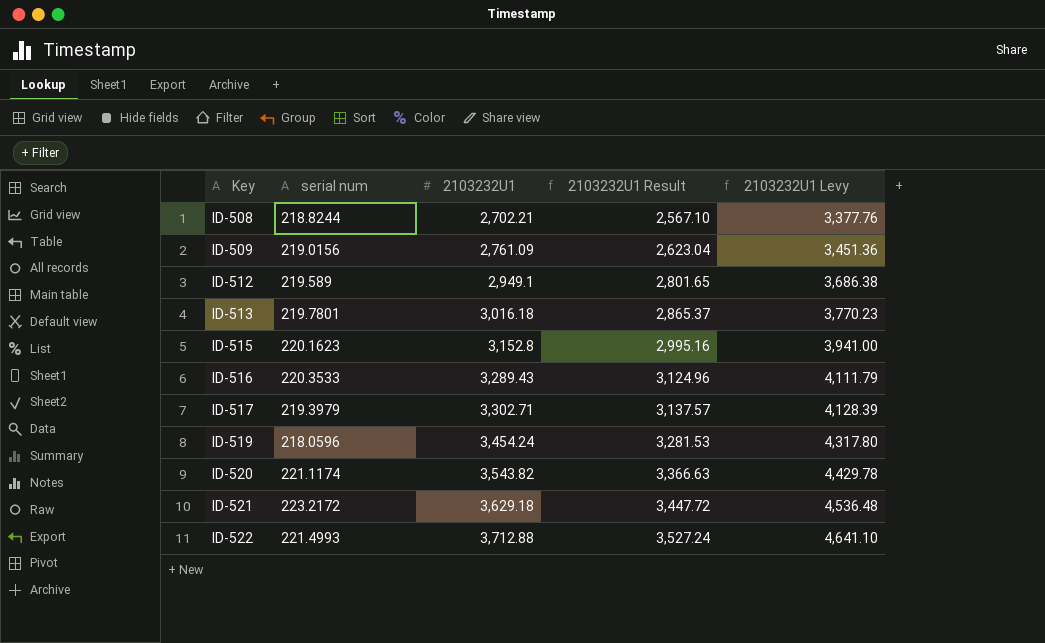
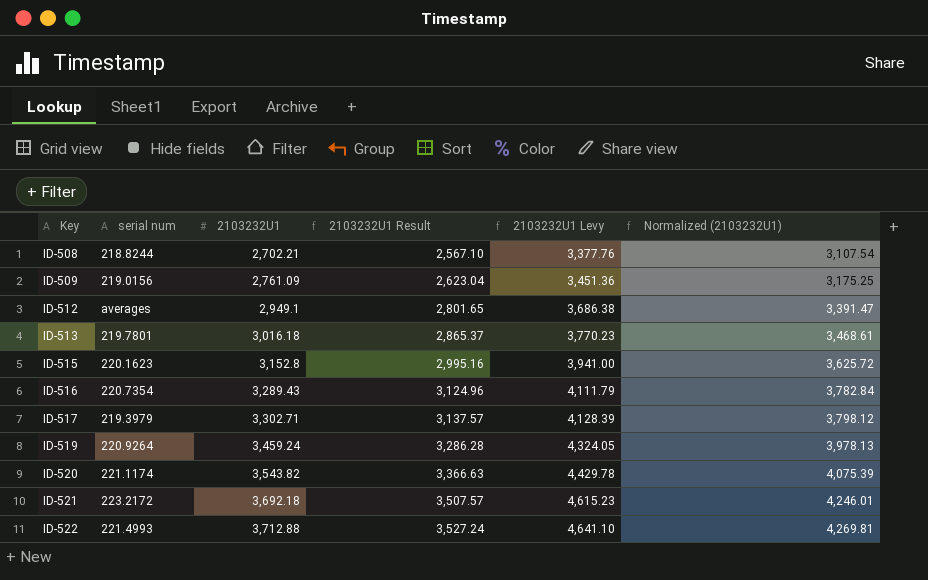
column Normalized (2103232U1) | formula: none -> [2103232U1] * 1.15
ID-512 | serial num: 219.589 -> averages
ID-516 | serial num: 220.3533 -> 220.7354
ID-519 | serial num: 218.0596 -> 220.9264
ID-519 | 2103232U1: 3,454.24 -> 3,459.24
ID-519 | 2103232U1 Result: 3,281.53 -> 3,286.28
ID-519 | 2103232U1 Levy: 4,317.80 -> 4,324.05
ID-521 | 2103232U1: 3,629.18 -> 3,692.18
ID-521 | 2103232U1 Result: 3,447.72 -> 3,507.57
ID-521 | 2103232U1 Levy: 4,536.48 -> 4,615.23

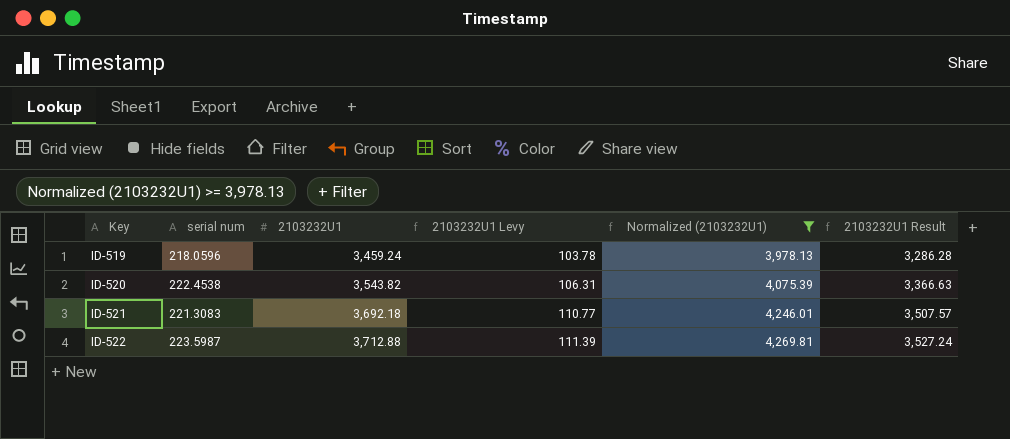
filter: none -> Normalized (2103232U1) >= 3,978.13
column 2103232U1 Levy | formula: [2103232U1] * 1.25 -> [2103232U1] * 0.03
column 2103232U1 Result | position: 4 -> 6
ID-519 | serial num: 220.9264 -> 218.0596
ID-520 | serial num: 221.1174 -> 222.4538
ID-521 | serial num: 223.2172 -> 221.3083
ID-522 | serial num: 221.4993 -> 223.5987

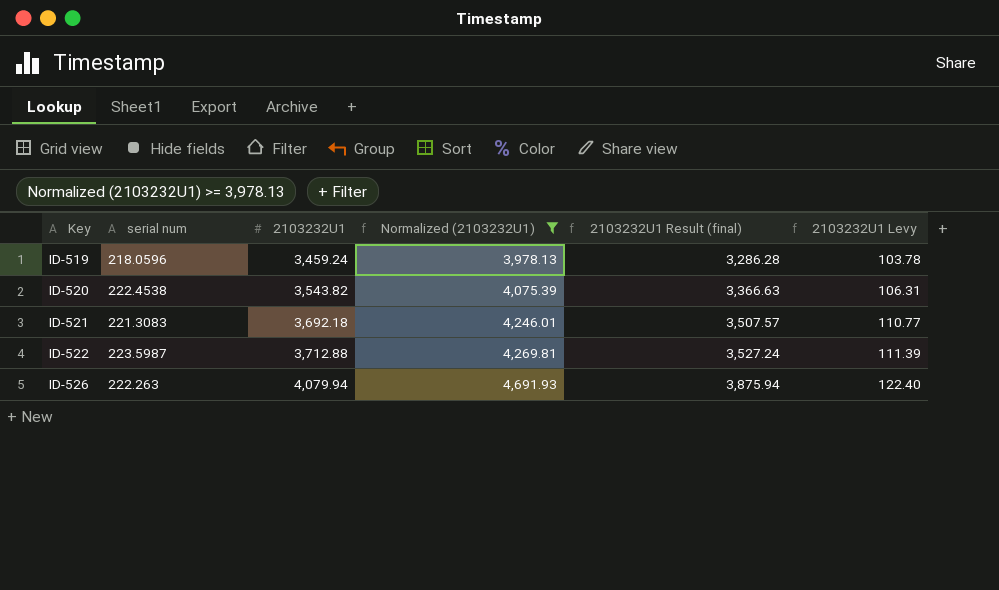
column name: 2103232U1 Result -> 2103232U1 Result (final)
column 2103232U1 Levy | position: 4 -> 6
row ID-526: none -> 222.263 | 4,079.94 | 4,691.93 | 3,875.94 | 122.40

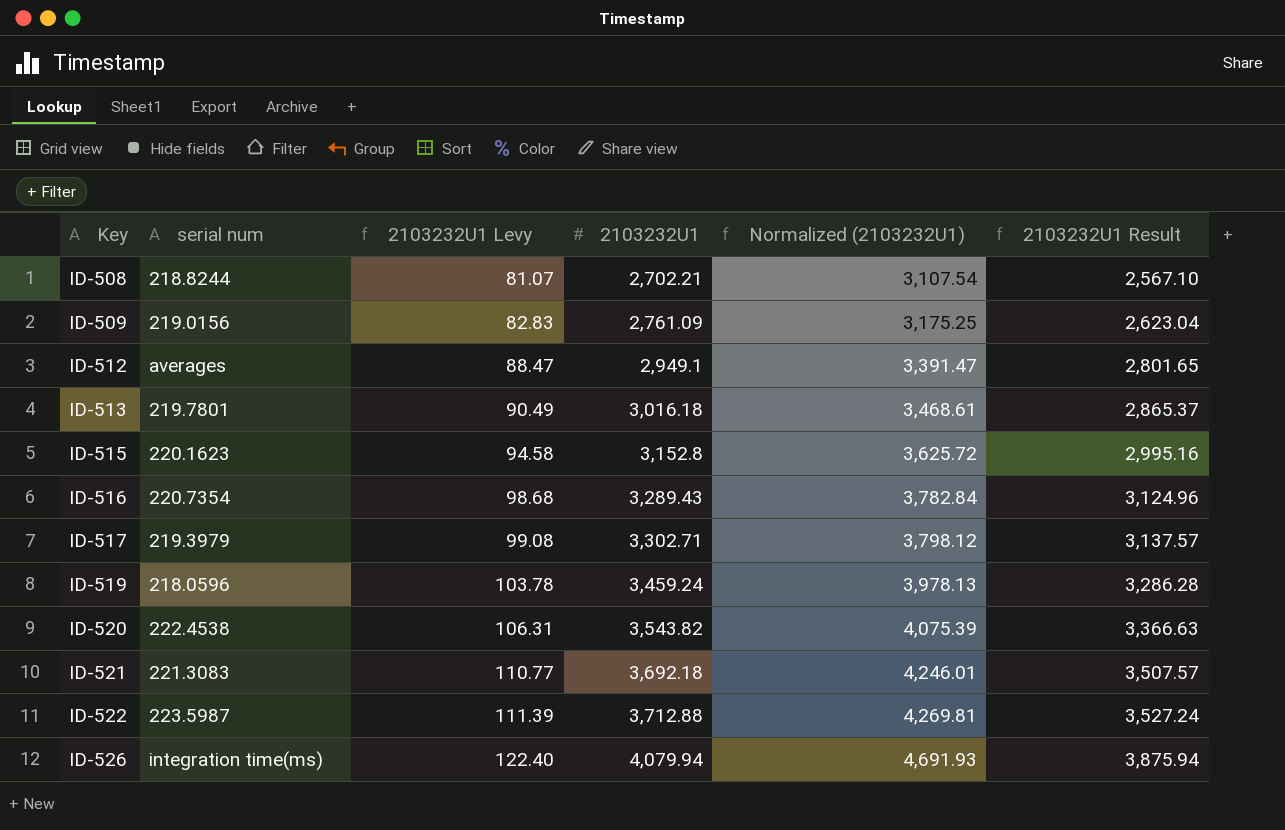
filter: Normalized (2103232U1) >= 3,978.13 -> none
column 2103232U1 Levy | position: 6 -> 3
column name: 2103232U1 Result (final) -> 2103232U1 Result
ID-526 | serial num: 222.263 -> integration time(ms)

